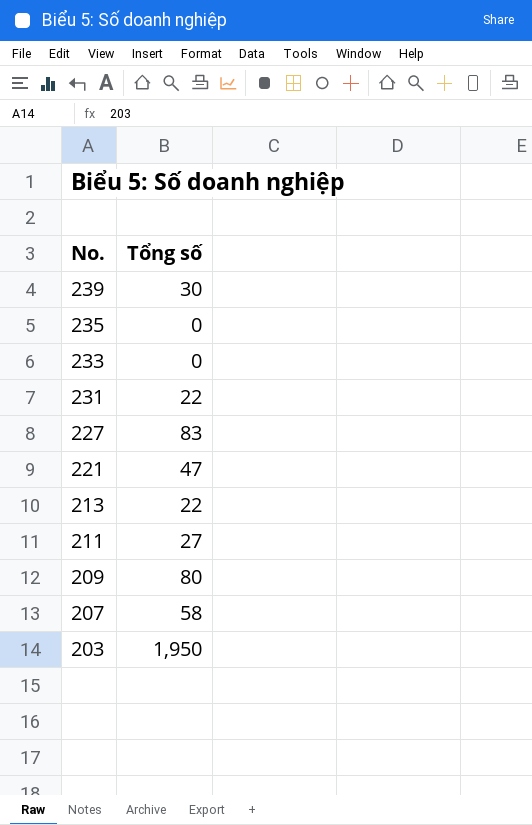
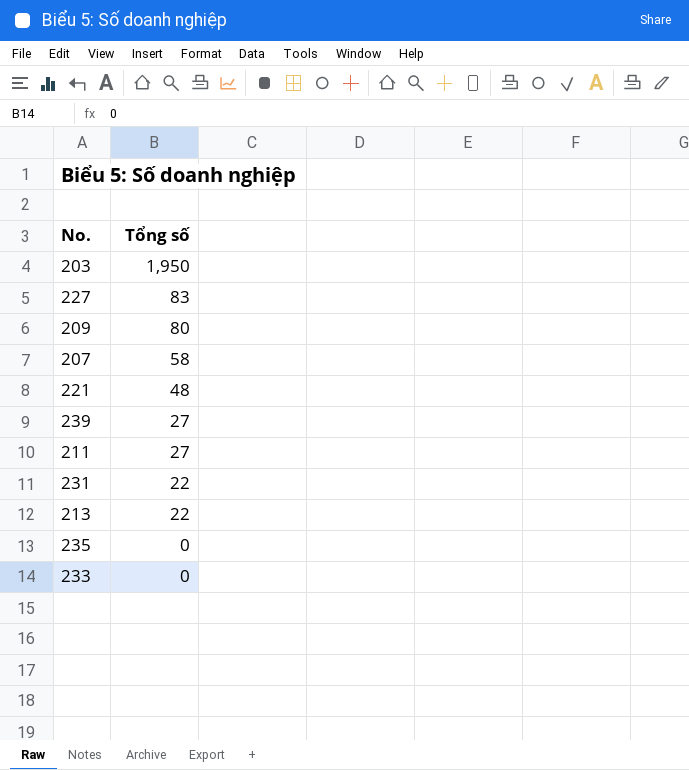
row order: No. descending -> Tổng số descending
221 | Tổng số: 47 -> 48
239 | Tổng số: 30 -> 27

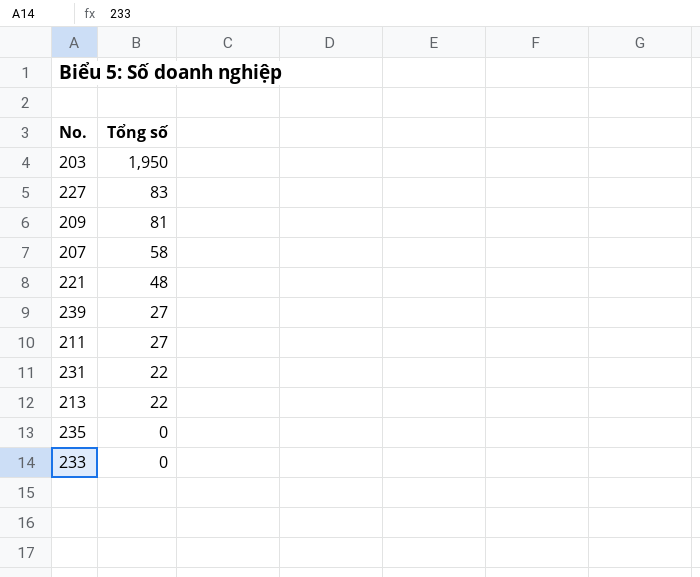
209 | Tổng số: 80 -> 81

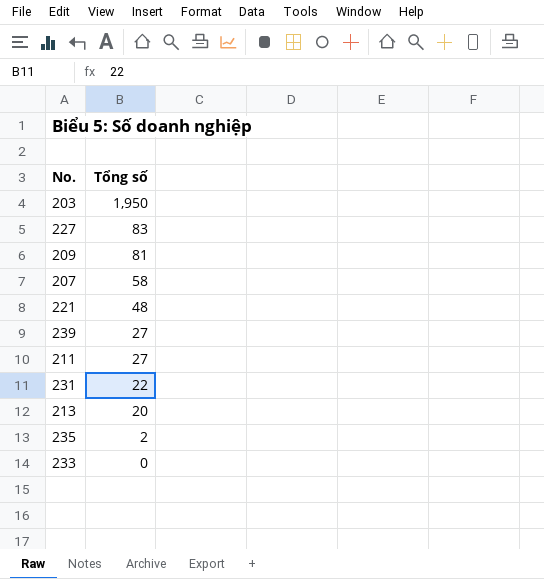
213 | Tổng số: 22 -> 20
235 | Tổng số: 0 -> 2

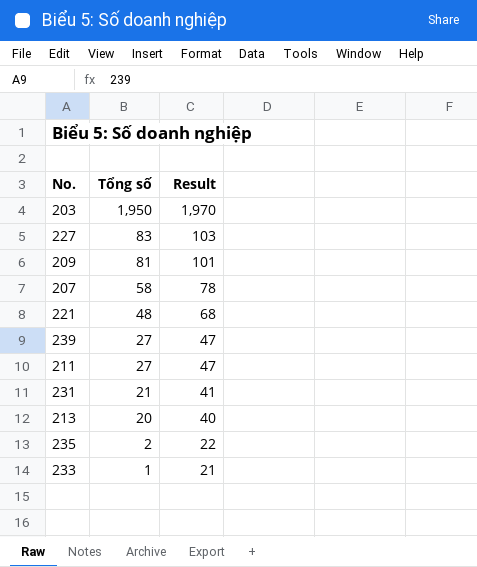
column Result | formula: none -> [Tổng số] + 20
231 | Tổng số: 22 -> 21
233 | Tổng số: 0 -> 1

